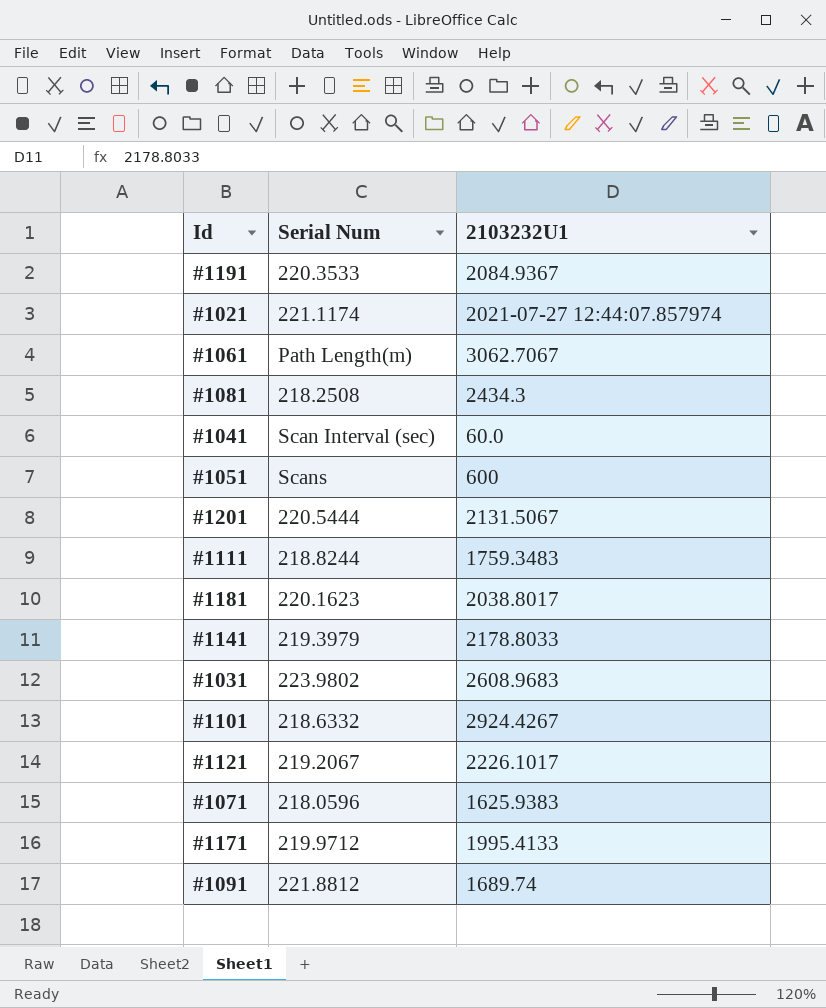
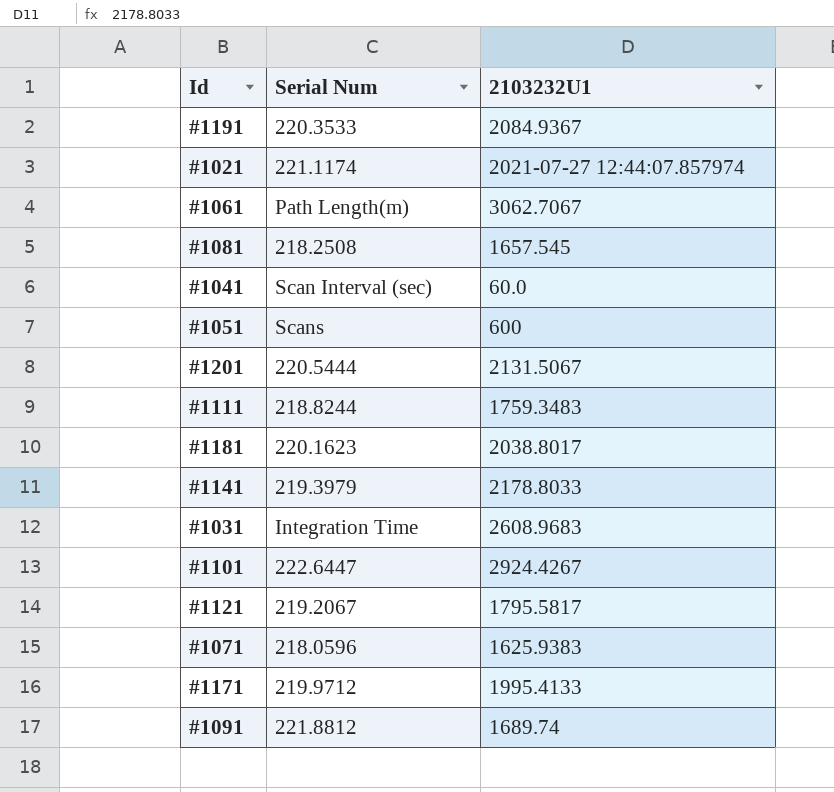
#1081 | 2103232U1: 2434.3 -> 1657.545
#1031 | Serial Num: 223.9802 -> Integration Time
#1101 | Serial Num: 218.6332 -> 222.6447
#1121 | 2103232U1: 2226.1017 -> 1795.5817

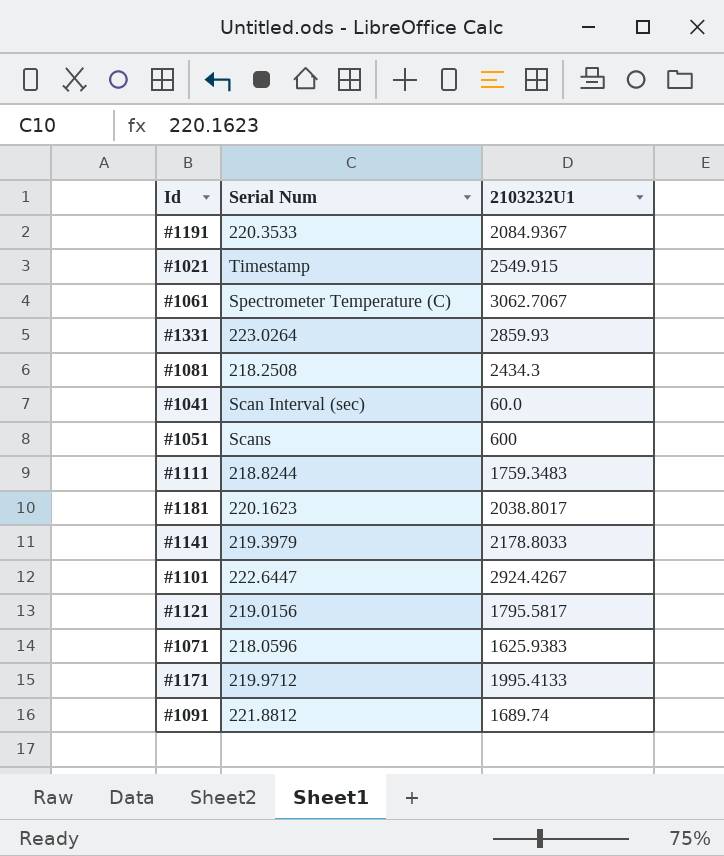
row #1201: 220.5444 | 2131.5067 -> none
row #1031: Integration Time | 2608.9683 -> none
#1021 | Serial Num: 221.1174 -> Timestamp
#1021 | 2103232U1: 2021-07-27 12:44:07.857974 -> 2549.915
#1061 | Serial Num: Path Length(m) -> Spectrometer Temperature (C)
row #1331: none -> 223.0264 | 2859.93
#1081 | 2103232U1: 1657.545 -> 2434.3
#1121 | Serial Num: 219.2067 -> 219.0156

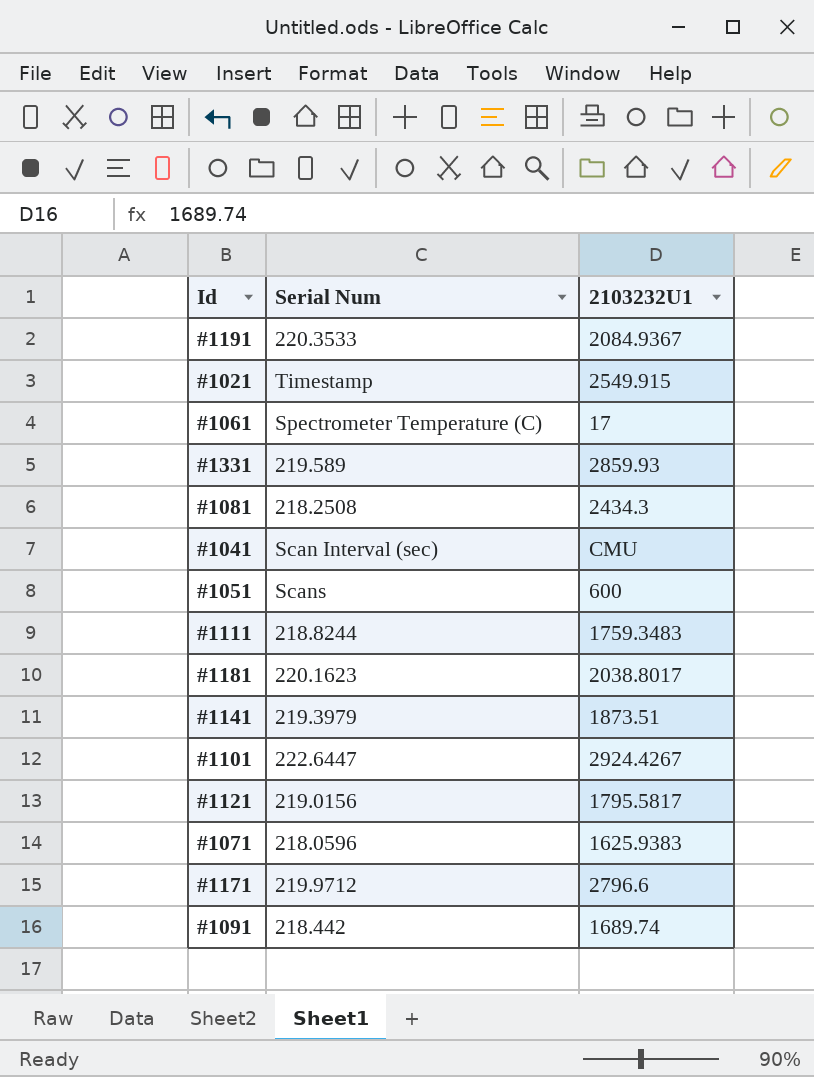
#1061 | 2103232U1: 3062.7067 -> 17
#1331 | Serial Num: 223.0264 -> 219.589
#1041 | 2103232U1: 60.0 -> CMU
#1141 | 2103232U1: 2178.8033 -> 1873.51
#1171 | 2103232U1: 1995.4133 -> 2796.6
#1091 | Serial Num: 221.8812 -> 218.442

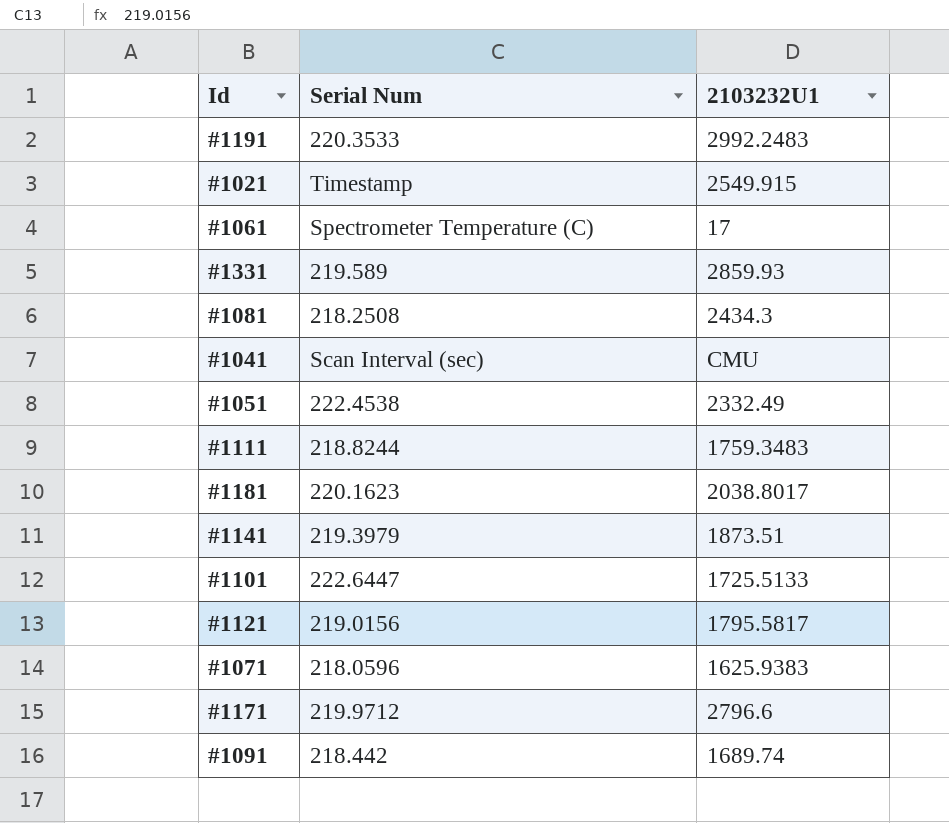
#1191 | 2103232U1: 2084.9367 -> 2992.2483
#1051 | Serial Num: Scans -> 222.4538
#1051 | 2103232U1: 600 -> 2332.49
#1101 | 2103232U1: 2924.4267 -> 1725.5133

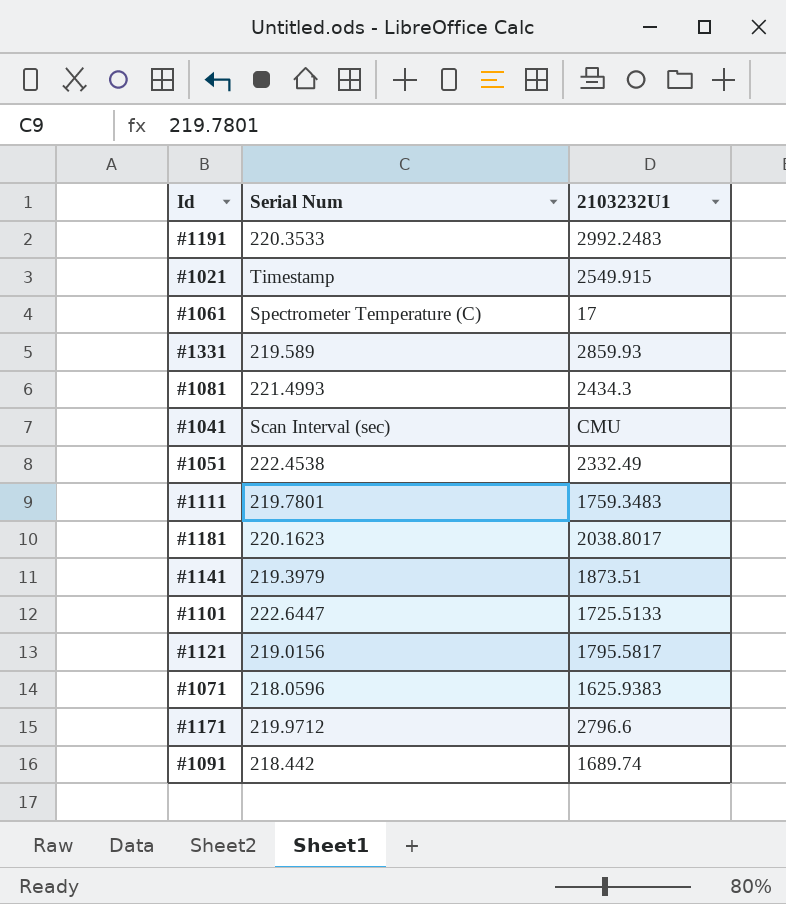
#1081 | Serial Num: 218.2508 -> 221.4993
#1111 | Serial Num: 218.8244 -> 219.7801

